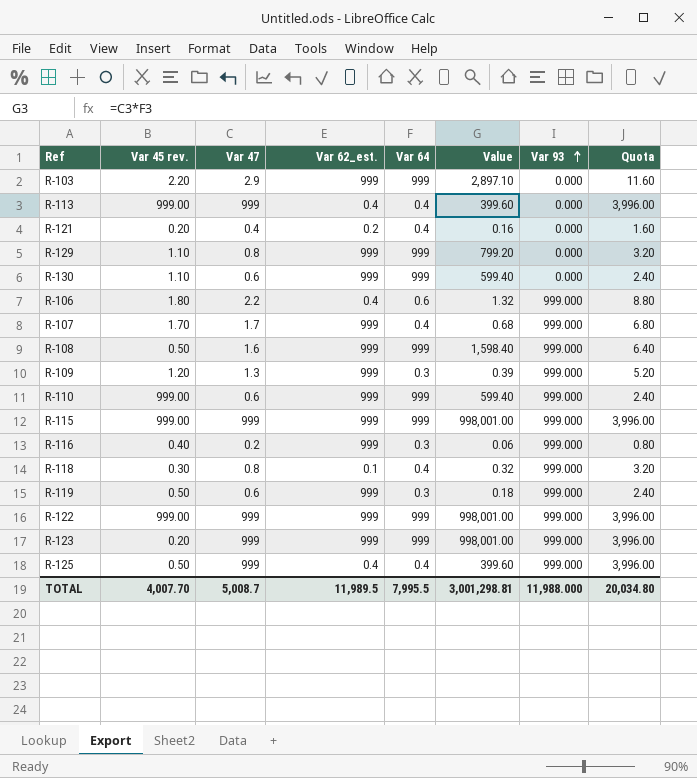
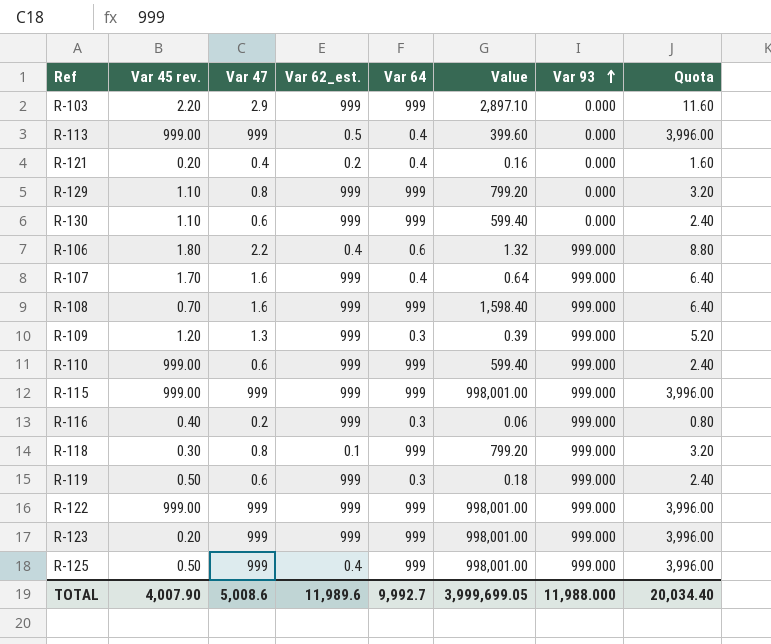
R-113 | Var 62_est.: 0.4 -> 0.5
R-107 | Var 47: 1.7 -> 1.6
R-107 | Value: 0.68 -> 0.64
R-107 | Quota: 6.80 -> 6.40
R-108 | Var 45 rev.: 0.50 -> 0.70
R-118 | Var 64: 0.4 -> 999
R-118 | Value: 0.32 -> 799.20
R-125 | Var 64: 0.4 -> 999
R-125 | Value: 399.60 -> 998,001.00
TOTAL | Var 45 rev.: 4,007.70 -> 4,007.90
TOTAL | Var 47: 5,008.7 -> 5,008.6
TOTAL | Var 62_est.: 11,989.5 -> 11,989.6
TOTAL | Var 64: 7,995.5 -> 9,992.7
TOTAL | Value: 3,001,298.81 -> 3,999,699.05
TOTAL | Quota: 20,034.80 -> 20,034.40

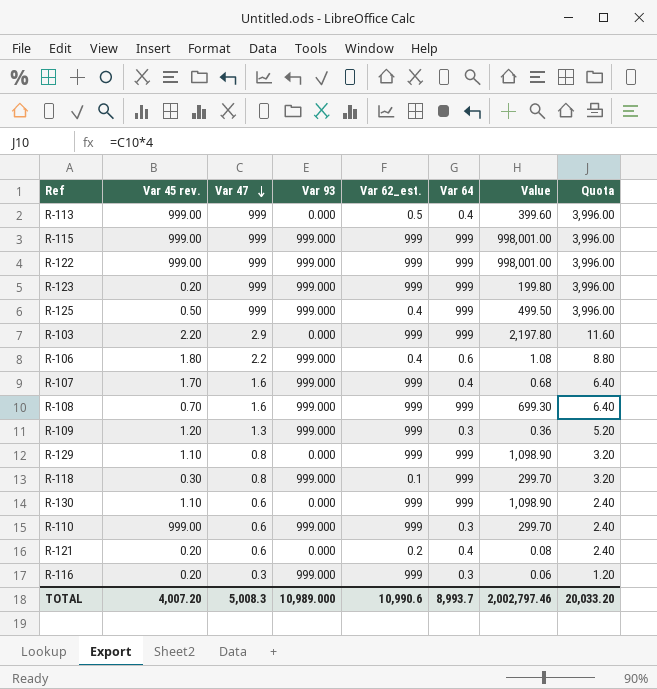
row order: Var 93 ascending -> Var 47 descending
column Var 93 | position: 7 -> 4
column Value | formula: [Var 47] * [Var 64] -> [Var 45 rev.] * [Var 64]
row R-119: 0.50 | 0.6 | 999 | 0.3 | 0.18 | 999.000 | 2.40 -> none
R-110 | Var 64: 999 -> 0.3
R-121 | Var 47: 0.4 -> 0.6
R-121 | Quota: 1.60 -> 2.40
R-116 | Var 45 rev.: 0.40 -> 0.20
R-116 | Var 47: 0.2 -> 0.3
R-116 | Quota: 0.80 -> 1.20
TOTAL | Var 45 rev.: 4,007.90 -> 4,007.20
TOTAL | Var 47: 5,008.6 -> 5,008.3
TOTAL | Var 93: 11,988.000 -> 10,989.000
TOTAL | Var 62_est.: 11,989.6 -> 10,990.6
TOTAL | Var 64: 9,992.7 -> 8,993.7
TOTAL | Value: 3,999,699.05 -> 2,002,797.46
TOTAL | Quota: 20,034.40 -> 20,033.20

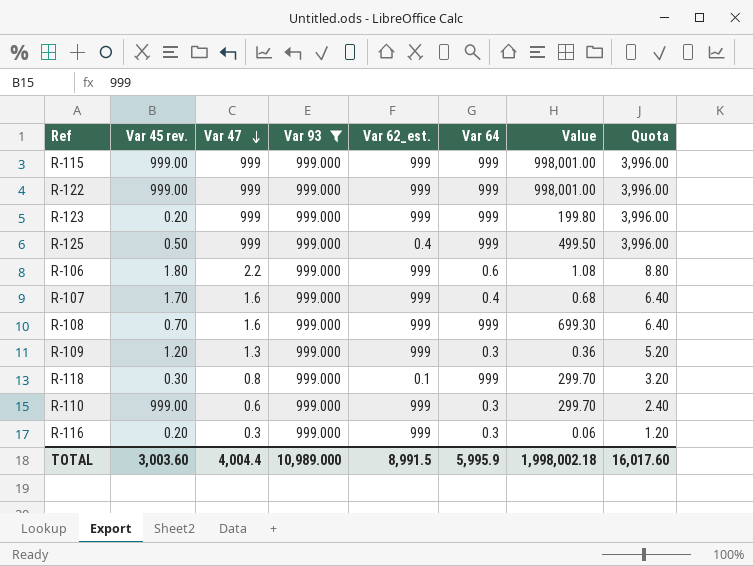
filter: none -> Var 93 = 999.000
R-106 | Var 62_est.: 0.4 -> 999
TOTAL | Var 45 rev.: 4,007.20 -> 3,003.60
TOTAL | Var 47: 5,008.3 -> 4,004.4
TOTAL | Var 62_est.: 10,990.6 -> 8,991.5
TOTAL | Var 64: 8,993.7 -> 5,995.9
TOTAL | Value: 2,002,797.46 -> 1,998,002.18
TOTAL | Quota: 20,033.20 -> 16,017.60

